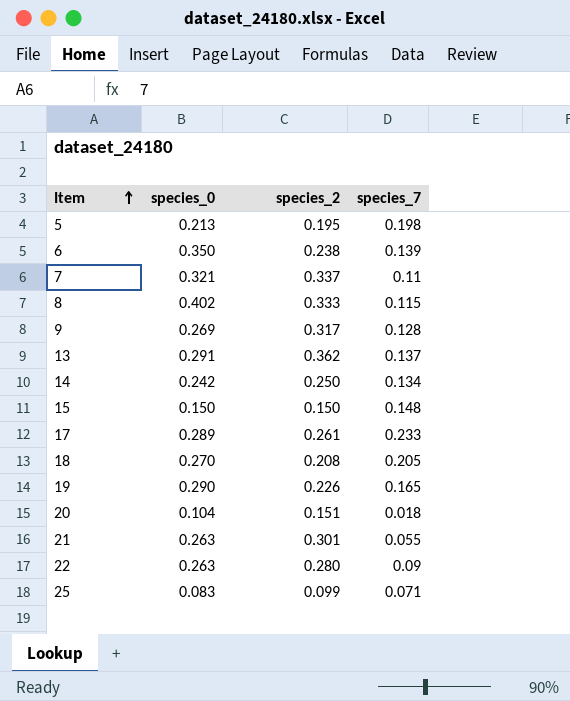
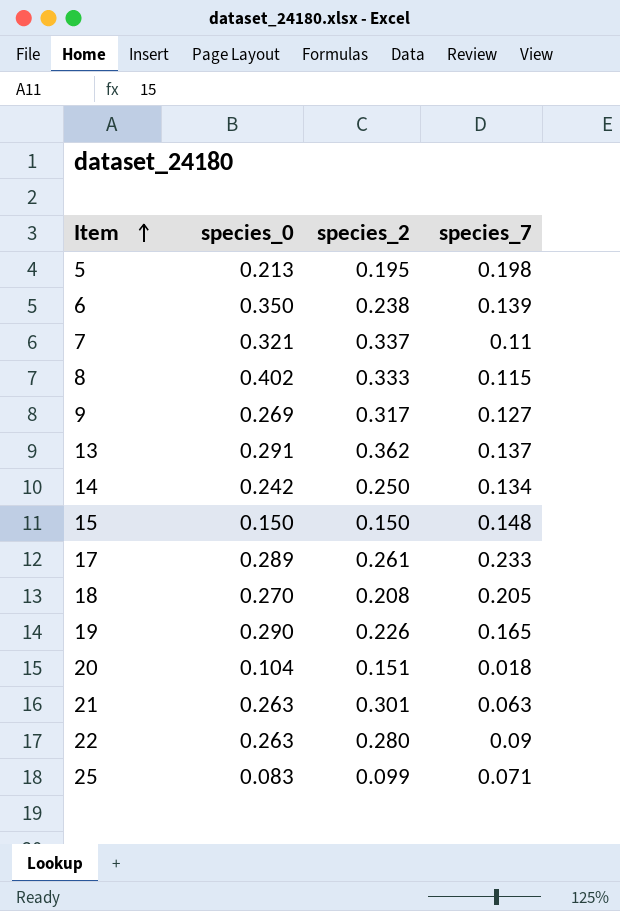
9 | species_7: 0.128 -> 0.127
21 | species_7: 0.055 -> 0.063

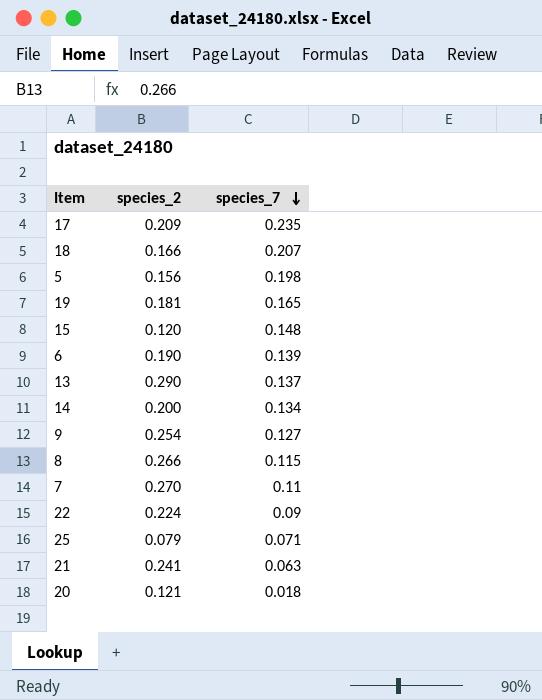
row order: Item ascending -> species_7 descending
column species_0 | position: 2 -> none
17 | species_2: 0.261 -> 0.209
17 | species_7: 0.233 -> 0.235
18 | species_2: 0.208 -> 0.166
18 | species_7: 0.205 -> 0.207
5 | species_2: 0.195 -> 0.156
19 | species_2: 0.226 -> 0.181
15 | species_2: 0.150 -> 0.120
6 | species_2: 0.238 -> 0.190
13 | species_2: 0.362 -> 0.290
14 | species_2: 0.250 -> 0.200
9 | species_2: 0.317 -> 0.254
8 | species_2: 0.333 -> 0.266
7 | species_2: 0.337 -> 0.270
22 | species_2: 0.280 -> 0.224
25 | species_2: 0.099 -> 0.079
21 | species_2: 0.301 -> 0.241
20 | species_2: 0.151 -> 0.121

